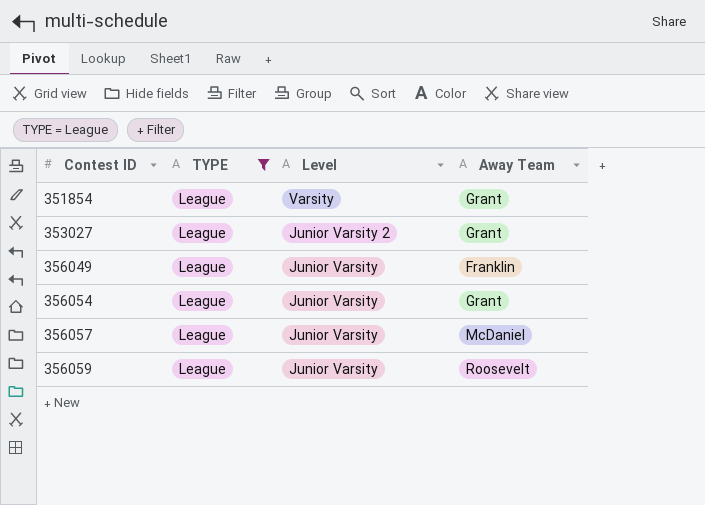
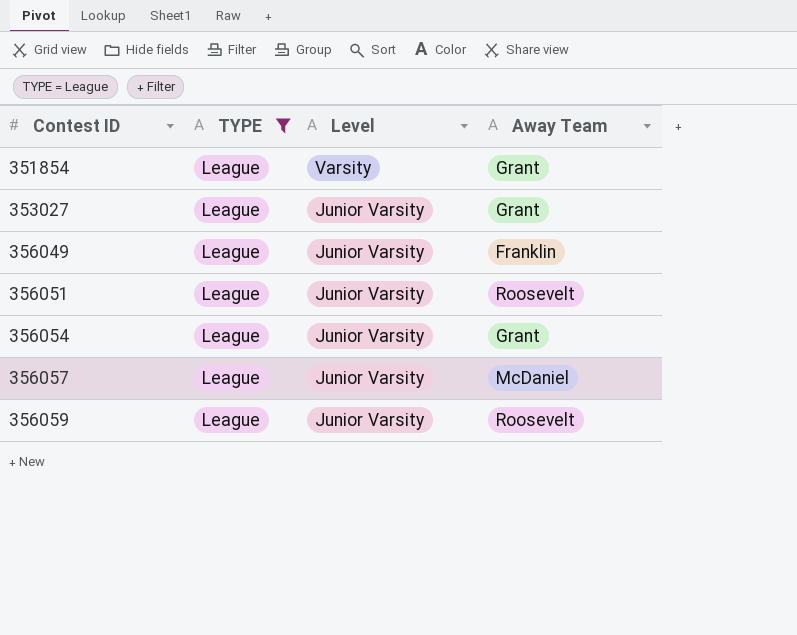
353027 | Level: Junior Varsity 2 -> Junior Varsity
row 356051: none -> League | Junior Varsity | Roosevelt

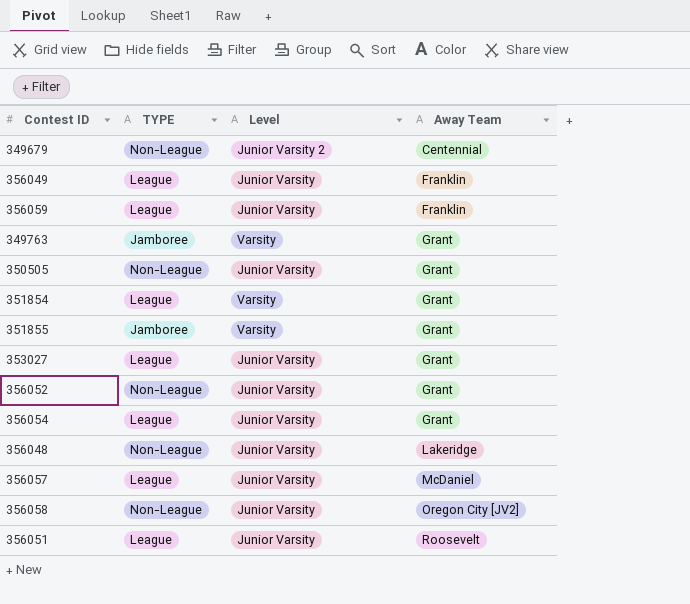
filter: TYPE = League -> none
row order: Contest ID ascending -> Away Team ascending
356059 | Away Team: Roosevelt -> Franklin

